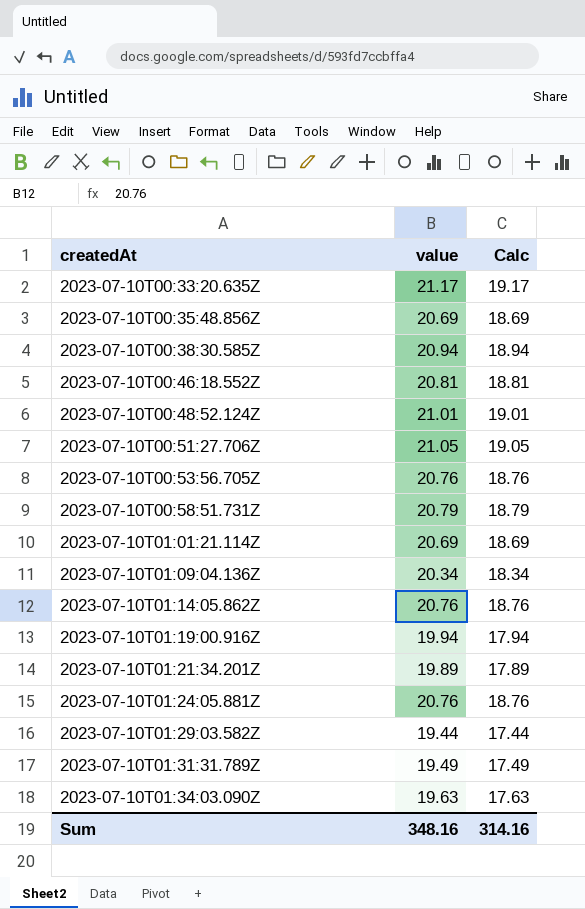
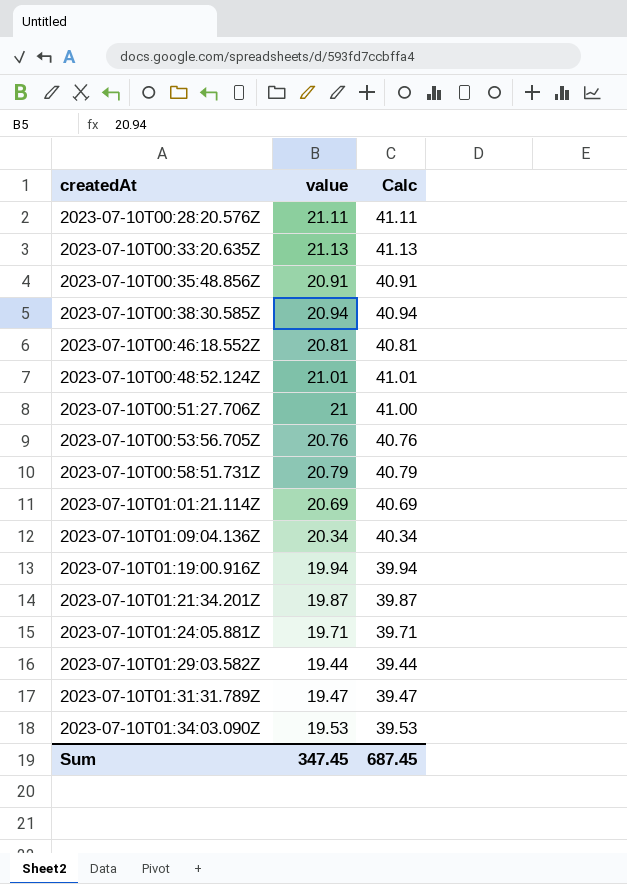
column Calc | formula: [value] - 2 -> [value] + 20
row 2023-07-10T01:14:05.862Z: 20.76 | 18.76 -> none
row 2023-07-10T00:28:20.576Z: none -> 21.11 | 41.11
2023-07-10T00:33:20.635Z | value: 21.17 -> 21.13
2023-07-10T00:35:48.856Z | value: 20.69 -> 20.91
2023-07-10T00:51:27.706Z | value: 21.05 -> 21
2023-07-10T01:21:34.201Z | value: 19.89 -> 19.87
2023-07-10T01:24:05.881Z | value: 20.76 -> 19.71
2023-07-10T01:31:31.789Z | value: 19.49 -> 19.47
2023-07-10T01:34:03.090Z | value: 19.63 -> 19.53
Sum | value: 348.16 -> 347.45
Sum | Calc: 314.16 -> 687.45

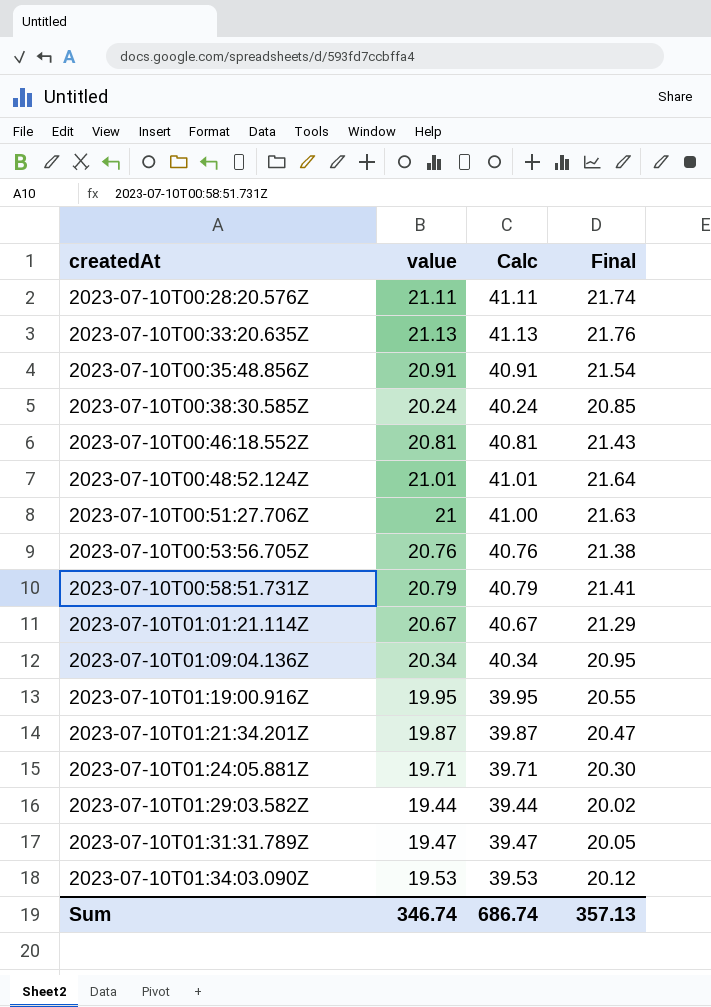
column Final | formula: none -> [value] * 1.03
2023-07-10T00:38:30.585Z | value: 20.94 -> 20.24
2023-07-10T00:38:30.585Z | Calc: 40.94 -> 40.24
2023-07-10T01:01:21.114Z | value: 20.69 -> 20.67
2023-07-10T01:01:21.114Z | Calc: 40.69 -> 40.67
2023-07-10T01:19:00.916Z | value: 19.94 -> 19.95
2023-07-10T01:19:00.916Z | Calc: 39.94 -> 39.95
Sum | value: 347.45 -> 346.74
Sum | Calc: 687.45 -> 686.74

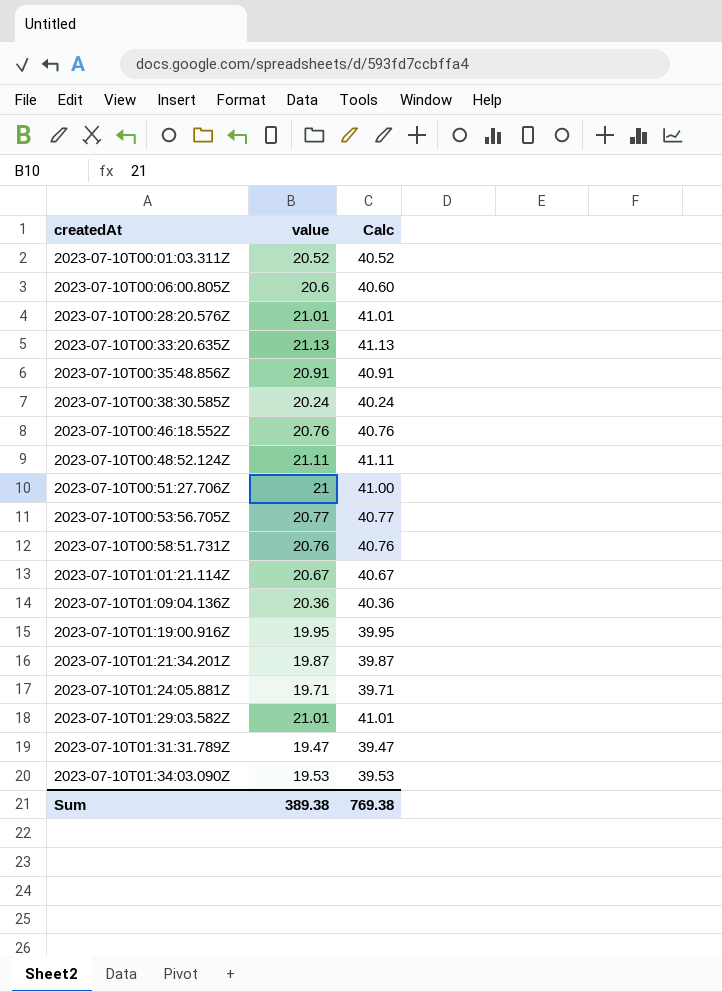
column Final | formula: [value] * 1.03 -> none
row 2023-07-10T00:01:03.311Z: none -> 20.52 | 40.52
row 2023-07-10T00:06:00.805Z: none -> 20.6 | 40.60
2023-07-10T00:28:20.576Z | value: 21.11 -> 21.01
2023-07-10T00:28:20.576Z | Calc: 41.11 -> 41.01
2023-07-10T00:46:18.552Z | value: 20.81 -> 20.76
2023-07-10T00:46:18.552Z | Calc: 40.81 -> 40.76
2023-07-10T00:48:52.124Z | value: 21.01 -> 21.11
2023-07-10T00:48:52.124Z | Calc: 41.01 -> 41.11
2023-07-10T00:53:56.705Z | value: 20.76 -> 20.77
2023-07-10T00:53:56.705Z | Calc: 40.76 -> 40.77
2023-07-10T00:58:51.731Z | value: 20.79 -> 20.76
2023-07-10T00:58:51.731Z | Calc: 40.79 -> 40.76
2023-07-10T01:09:04.136Z | value: 20.34 -> 20.36
2023-07-10T01:09:04.136Z | Calc: 40.34 -> 40.36
2023-07-10T01:29:03.582Z | value: 19.44 -> 21.01
2023-07-10T01:29:03.582Z | Calc: 39.44 -> 41.01
Sum | value: 346.74 -> 389.38
Sum | Calc: 686.74 -> 769.38

